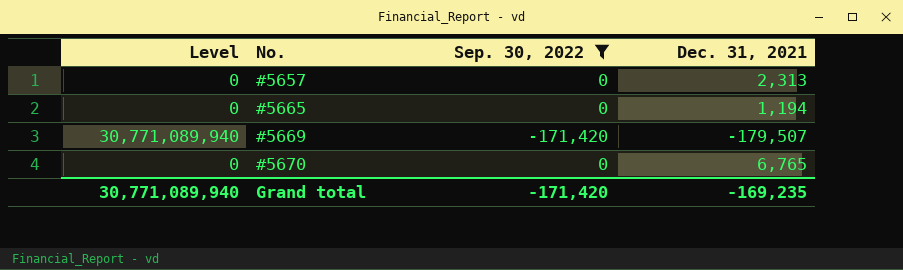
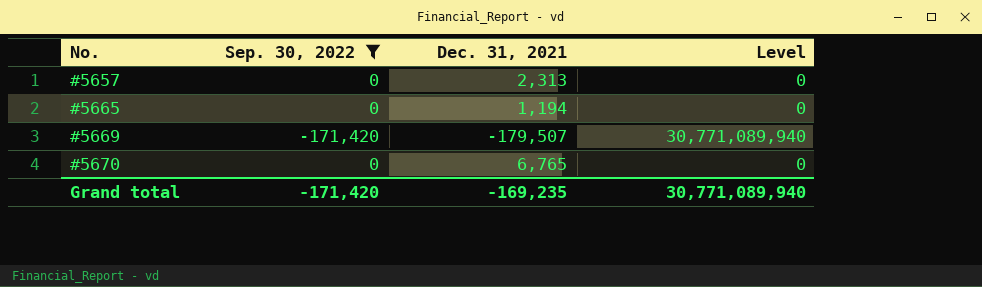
column Level | position: 1 -> 4

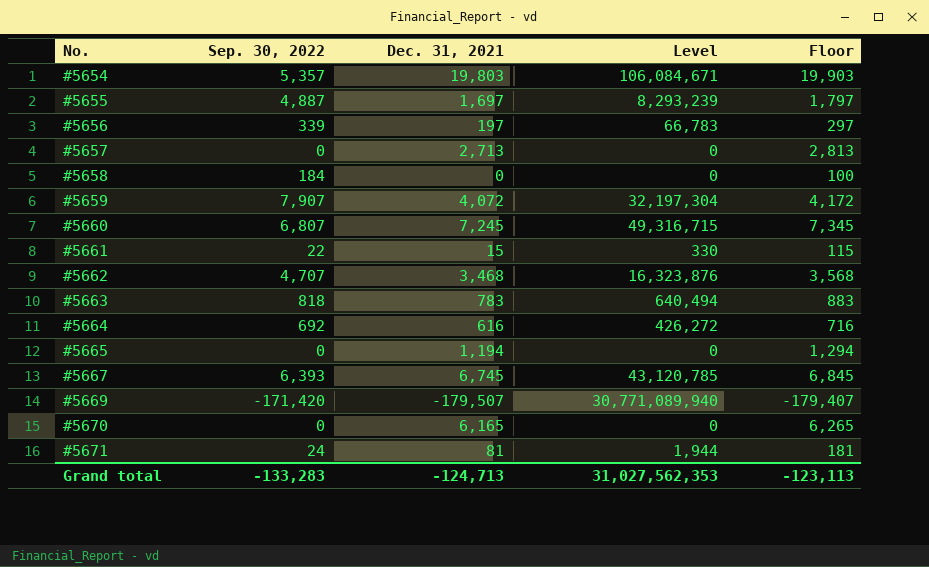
filter: Sep. 30, 2022 <= 0 -> none
column Floor | formula: none -> [Dec. 31, 2021] + 100
#5657 | Dec. 31, 2021: 2,313 -> 2,713
#5670 | Dec. 31, 2021: 6,765 -> 6,165
Grand total | Sep. 30, 2022: -171,420 -> -133,283
Grand total | Dec. 31, 2021: -169,235 -> -124,713
Grand total | Level: 30,771,089,940 -> 31,027,562,353

